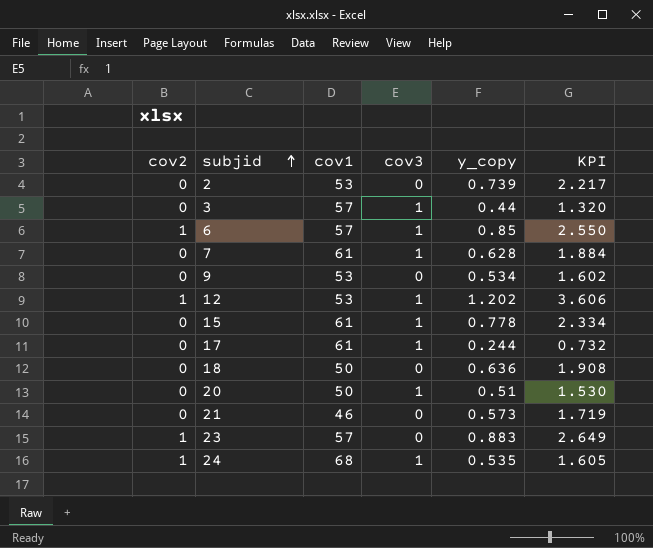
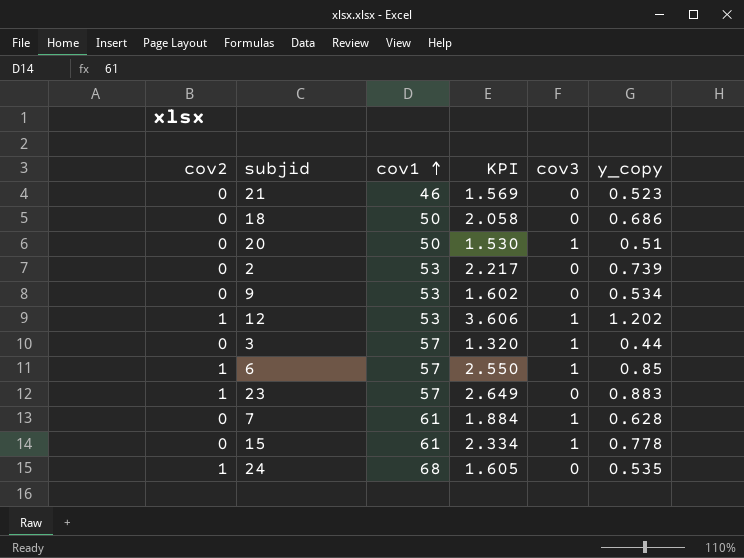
row order: subjid ascending -> cov1 ascending
column KPI | position: 6 -> 4
row 17: 0 | 61 | 1 | 0.244 | 0.732 -> none
21 | KPI: 1.719 -> 1.569
21 | y_copy: 0.573 -> 0.523
18 | KPI: 1.908 -> 2.058
18 | y_copy: 0.636 -> 0.686
24 | cov3: 1 -> 0

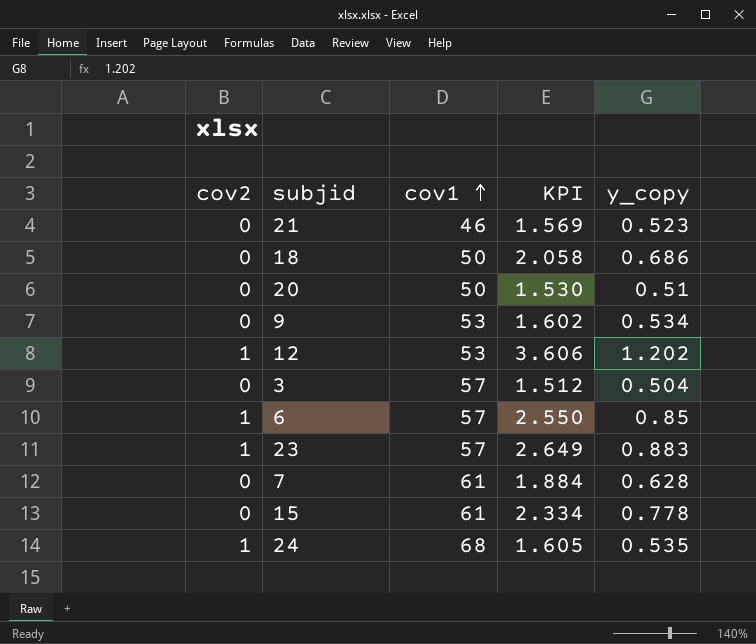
column cov3 | position: 5 -> none
row 2: 0 | 53 | 2.217 | 0 | 0.739 -> none
3 | KPI: 1.320 -> 1.512
3 | y_copy: 0.44 -> 0.504

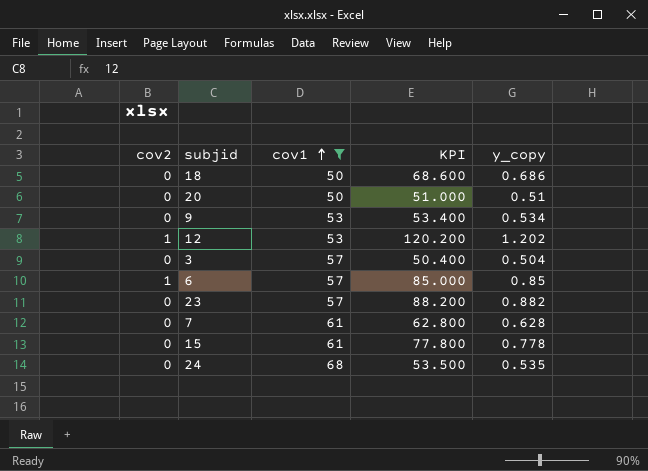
filter: none -> cov1 != 46
column KPI | formula: [y_copy] * 3 -> [y_copy] * 100
23 | cov2: 1 -> 0
23 | y_copy: 0.883 -> 0.882
24 | cov2: 1 -> 0

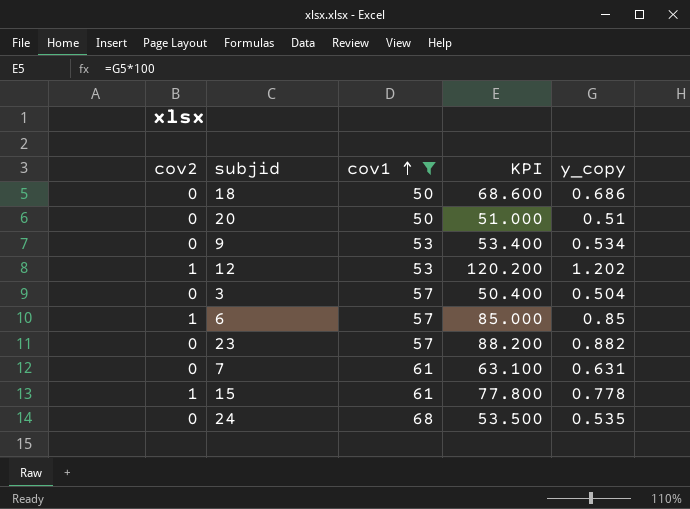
7 | KPI: 62.800 -> 63.100
7 | y_copy: 0.628 -> 0.631
15 | cov2: 0 -> 1

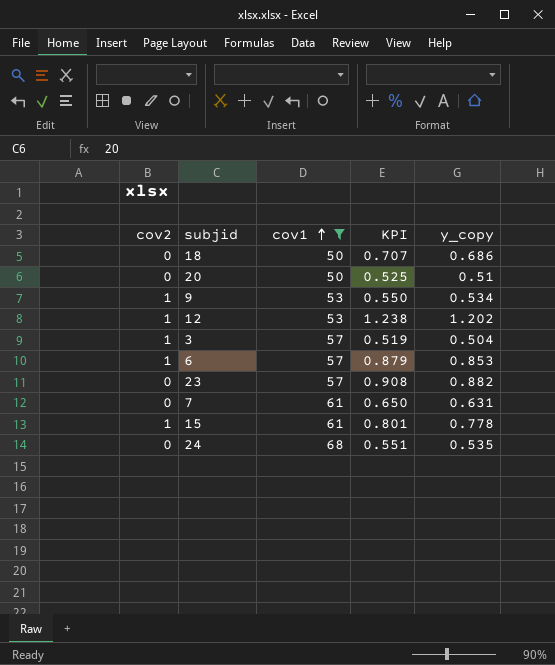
column KPI | formula: [y_copy] * 100 -> [y_copy] * 1.03
9 | cov2: 0 -> 1
3 | cov2: 0 -> 1
6 | y_copy: 0.85 -> 0.853

